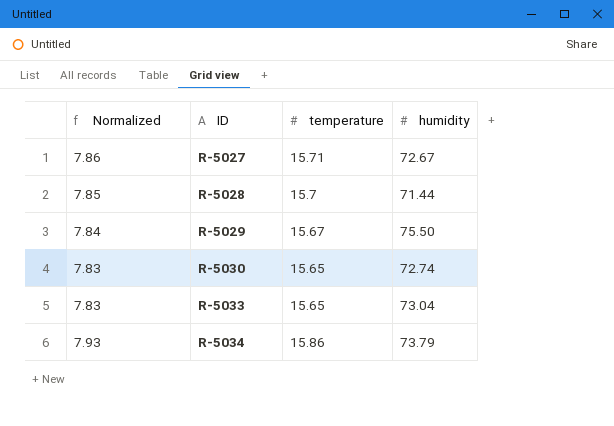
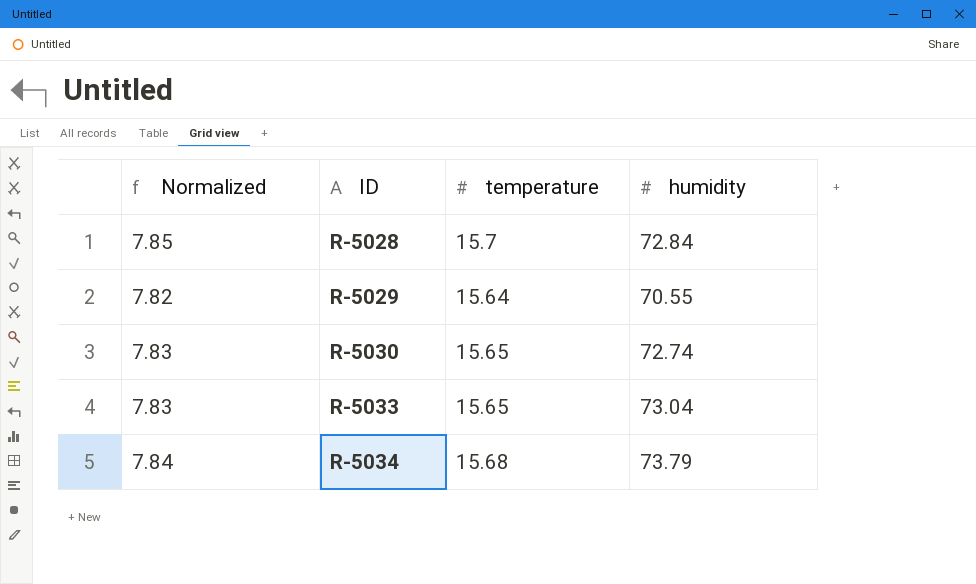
row R-5027: 7.86 | 15.71 | 72.67 -> none
R-5028 | humidity: 71.44 -> 72.84
R-5029 | Normalized: 7.84 -> 7.82
R-5029 | temperature: 15.67 -> 15.64
R-5029 | humidity: 75.50 -> 70.55
R-5034 | Normalized: 7.93 -> 7.84
R-5034 | temperature: 15.86 -> 15.68

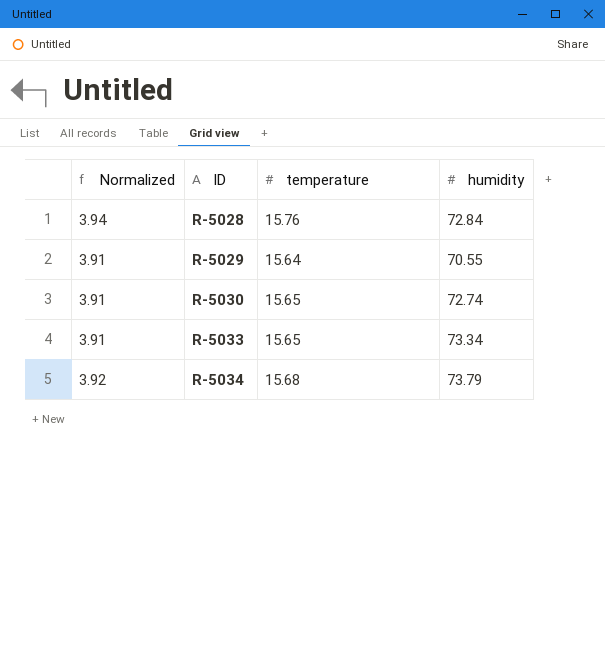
column Normalized | formula: [temperature] * 0.5 -> [temperature] * 0.25
R-5028 | temperature: 15.7 -> 15.76
R-5033 | humidity: 73.04 -> 73.34

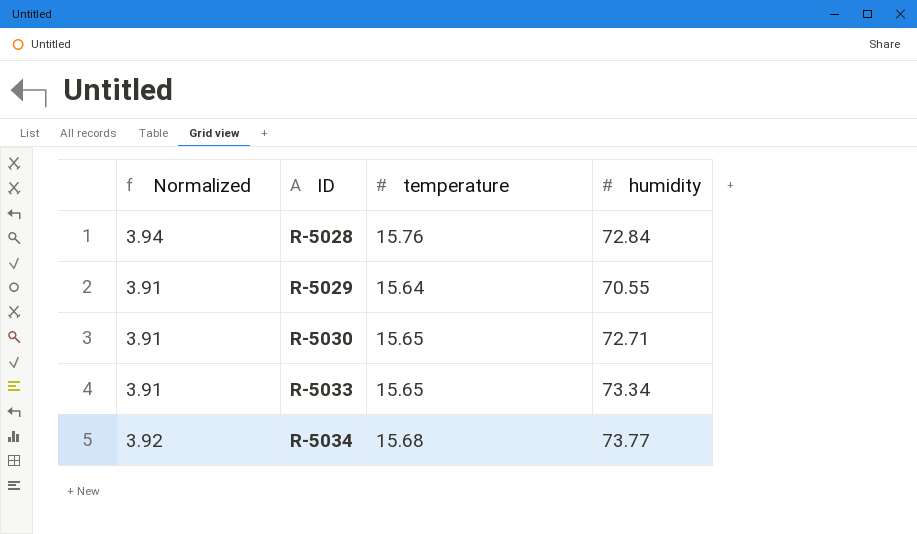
R-5030 | humidity: 72.74 -> 72.71
R-5034 | humidity: 73.79 -> 73.77

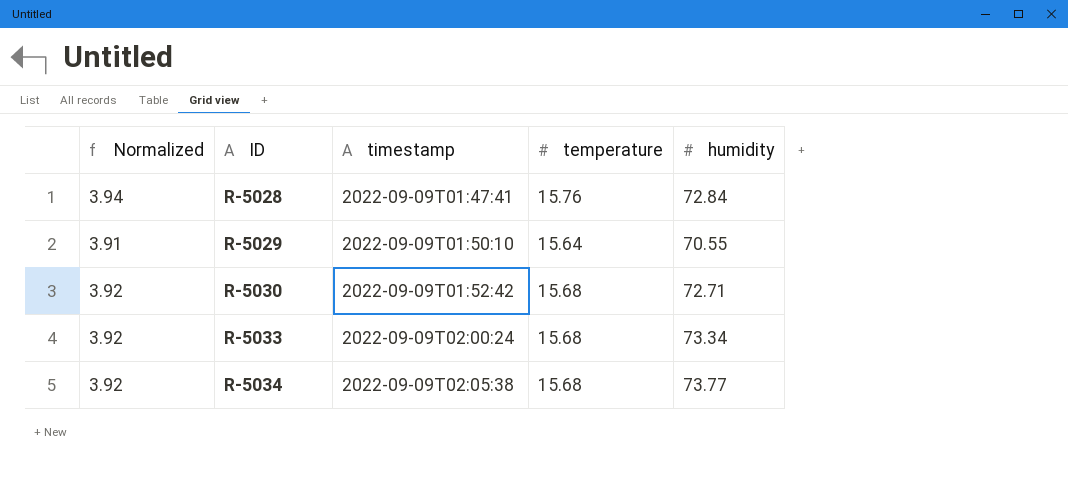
column timestamp | position: none -> 3
R-5030 | Normalized: 3.91 -> 3.92
R-5030 | temperature: 15.65 -> 15.68
R-5033 | Normalized: 3.91 -> 3.92
R-5033 | temperature: 15.65 -> 15.68

